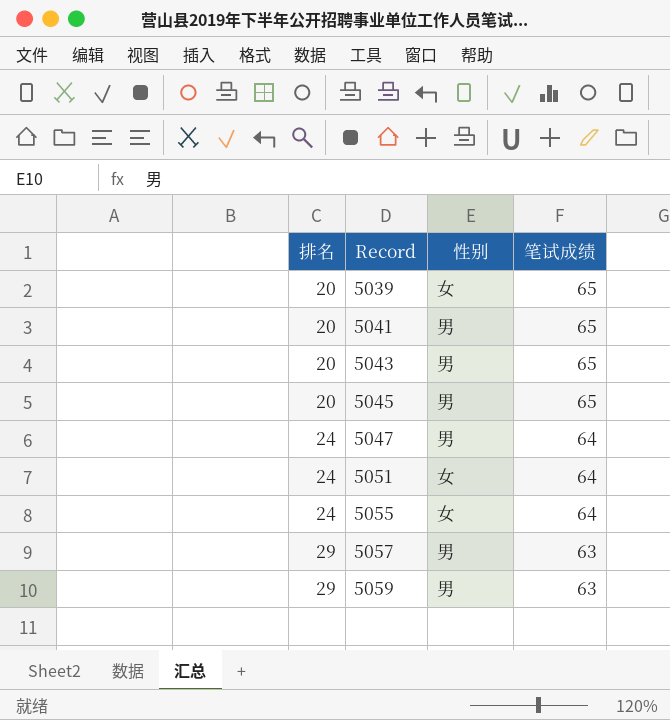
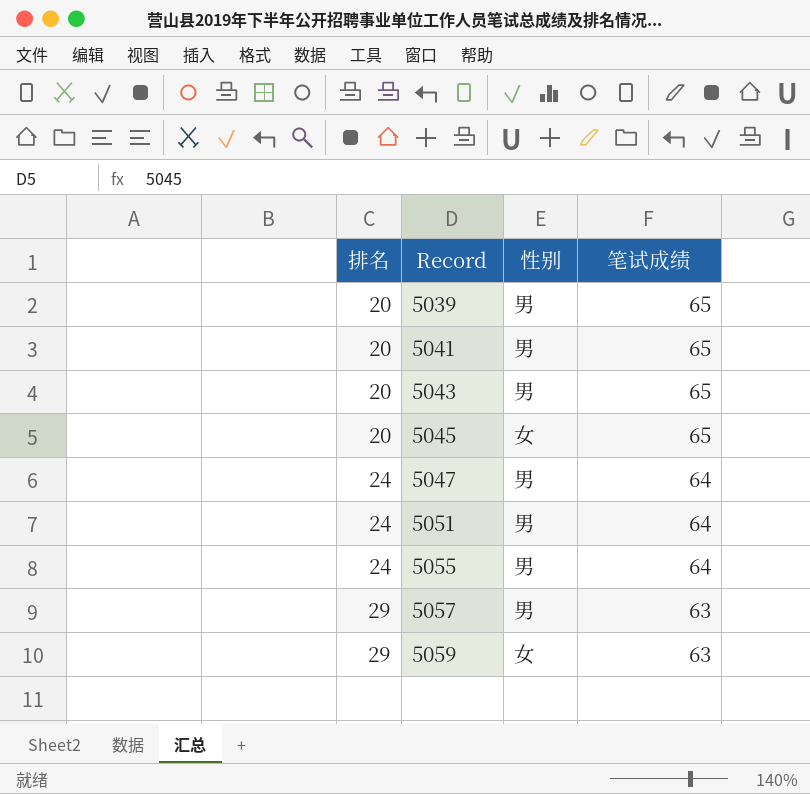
5039 | 性别: 女 -> 男
5045 | 性别: 男 -> 女
5051 | 性别: 女 -> 男
5055 | 性别: 女 -> 男
5059 | 性别: 男 -> 女

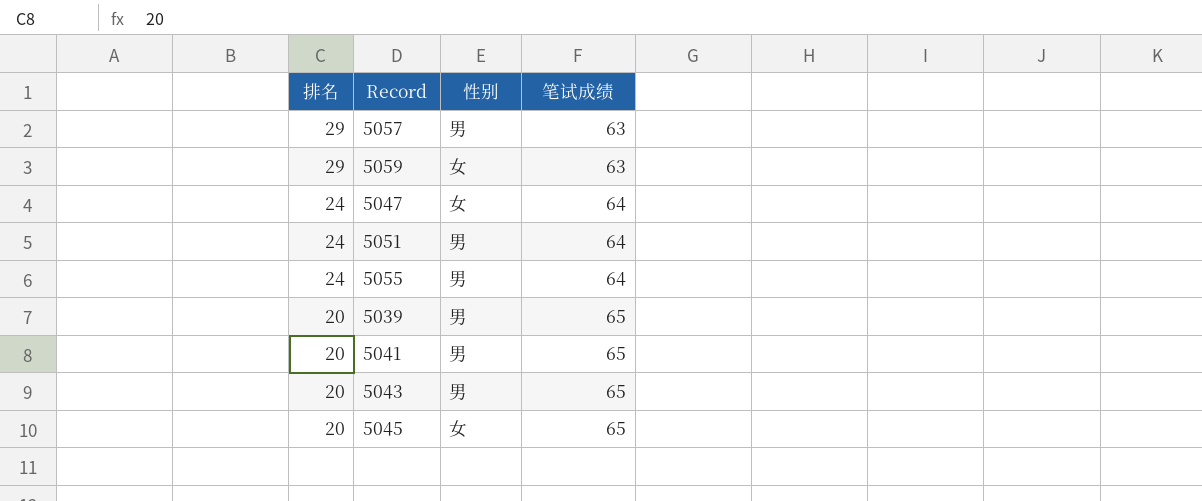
row order: 排名 ascending -> 排名 descending
5047 | 性别: 男 -> 女

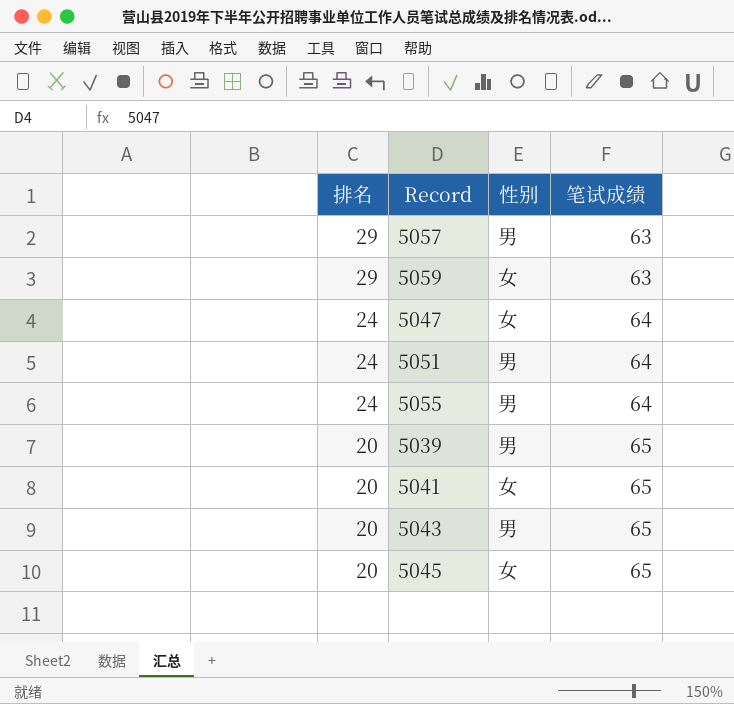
5041 | 性别: 男 -> 女

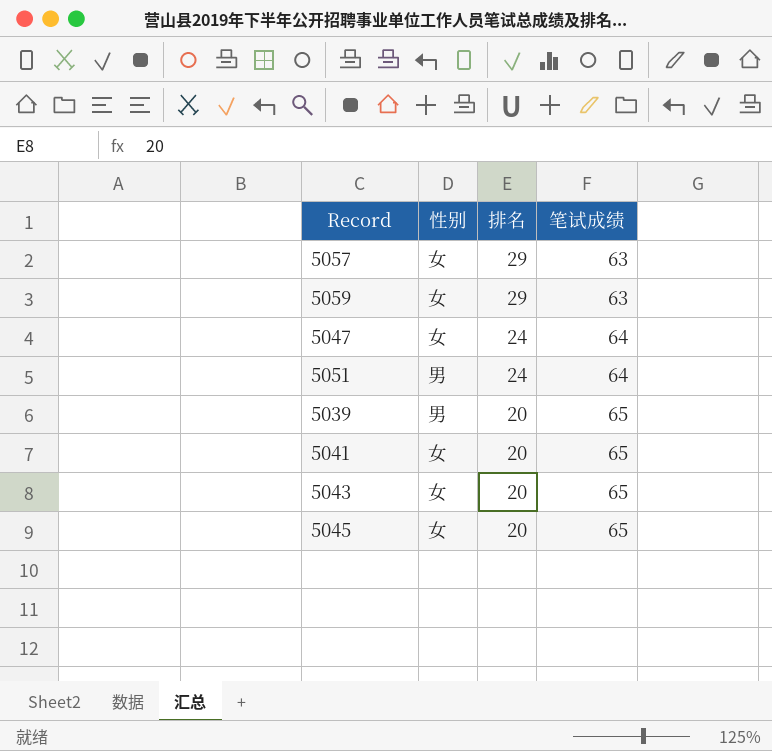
column 排名 | position: 1 -> 3
row 5055: 24 | 男 | 64 -> none
5057 | 性别: 男 -> 女
5043 | 性别: 男 -> 女

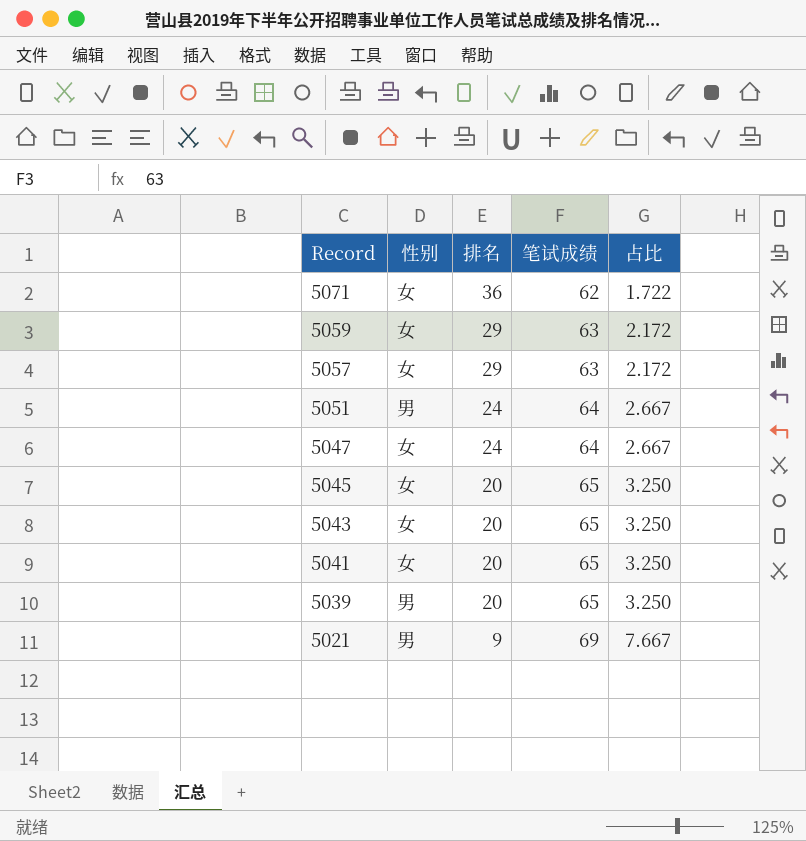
row order: 排名 descending -> Record descending
column 占比 | formula: none -> [笔试成绩] / [排名]
row 5071: none -> 女 | 36 | 62 | 1.722
row 5021: none -> 男 | 9 | 69 | 7.667

